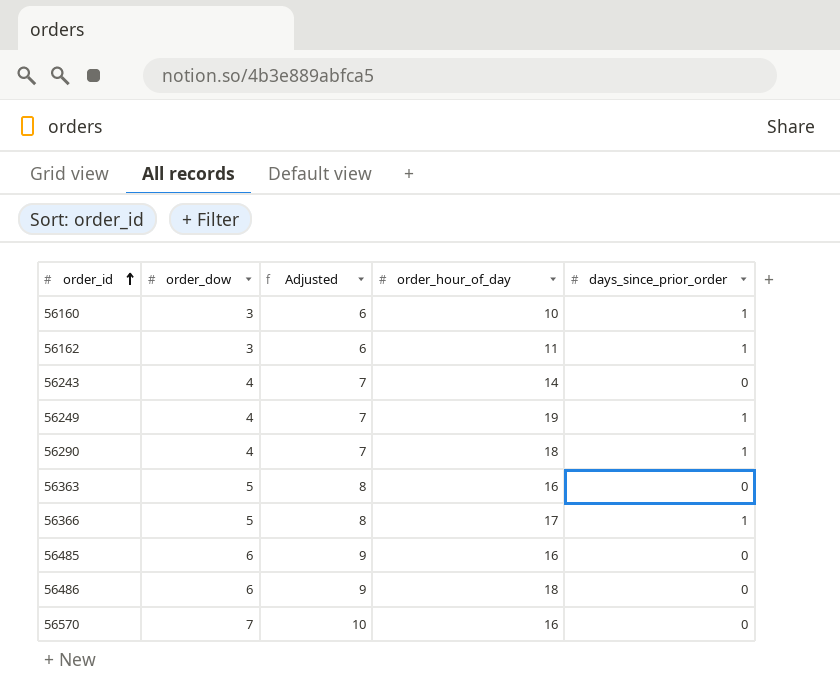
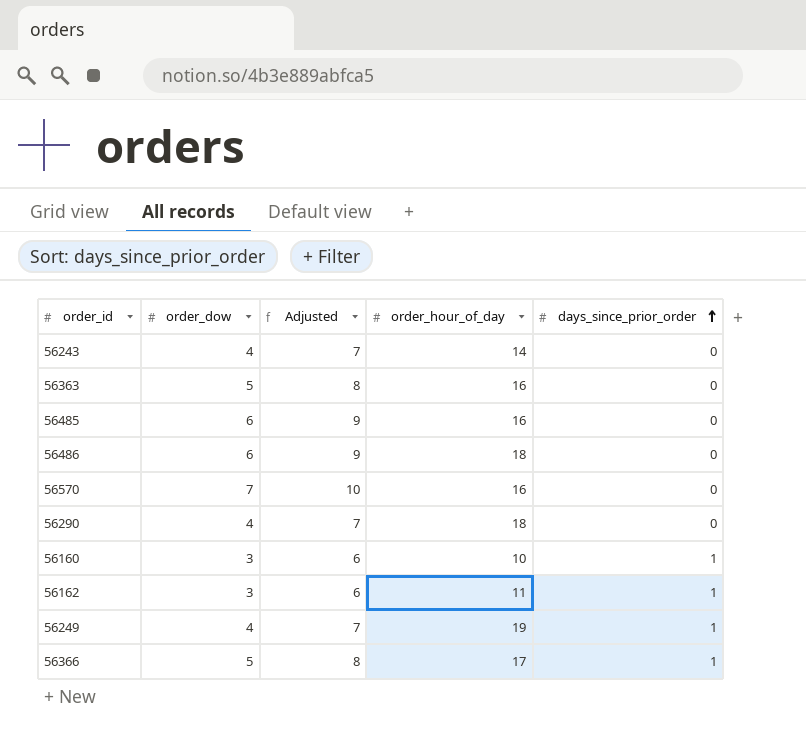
row order: order_id ascending -> days_since_prior_order ascending
56290 | days_since_prior_order: 1 -> 0

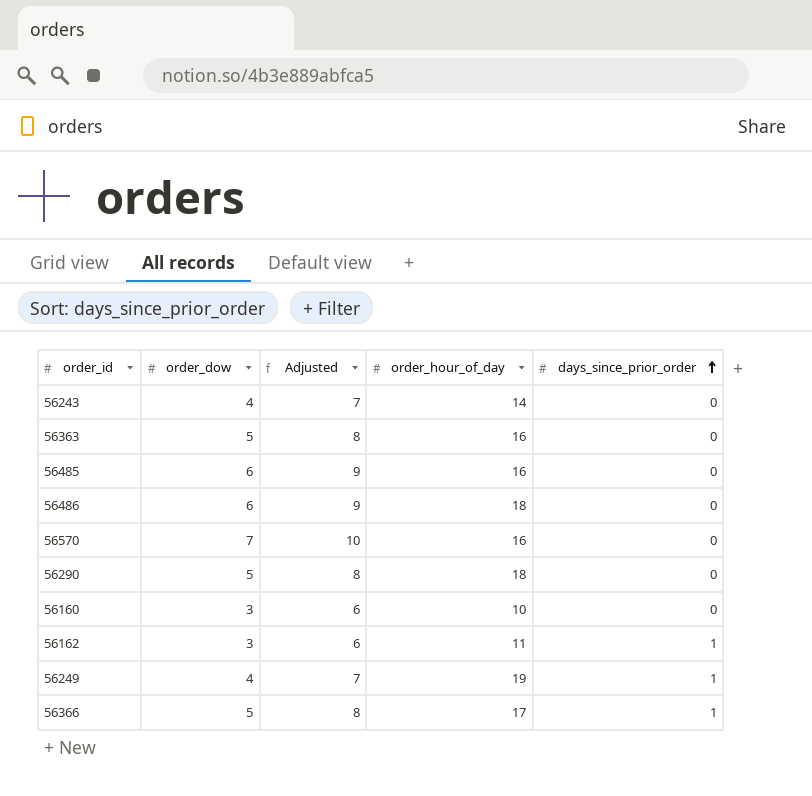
56290 | order_dow: 4 -> 5
56290 | Adjusted: 7 -> 8
56160 | days_since_prior_order: 1 -> 0

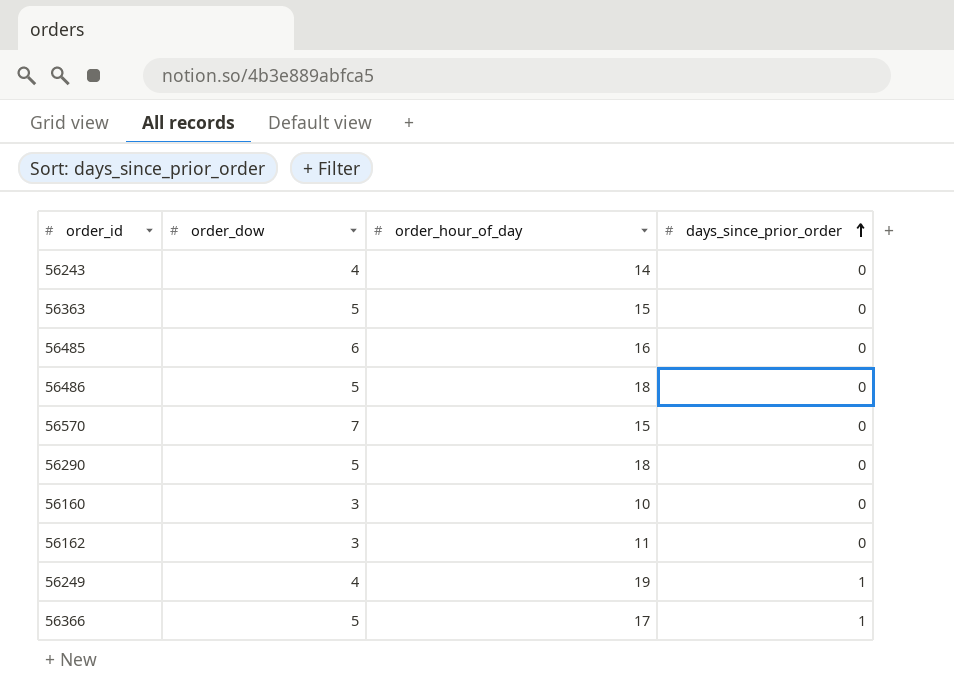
column Adjusted | formula: [order_dow] + 3 -> none
56363 | order_hour_of_day: 16 -> 15
56486 | order_dow: 6 -> 5
56570 | order_hour_of_day: 16 -> 15
56162 | days_since_prior_order: 1 -> 0

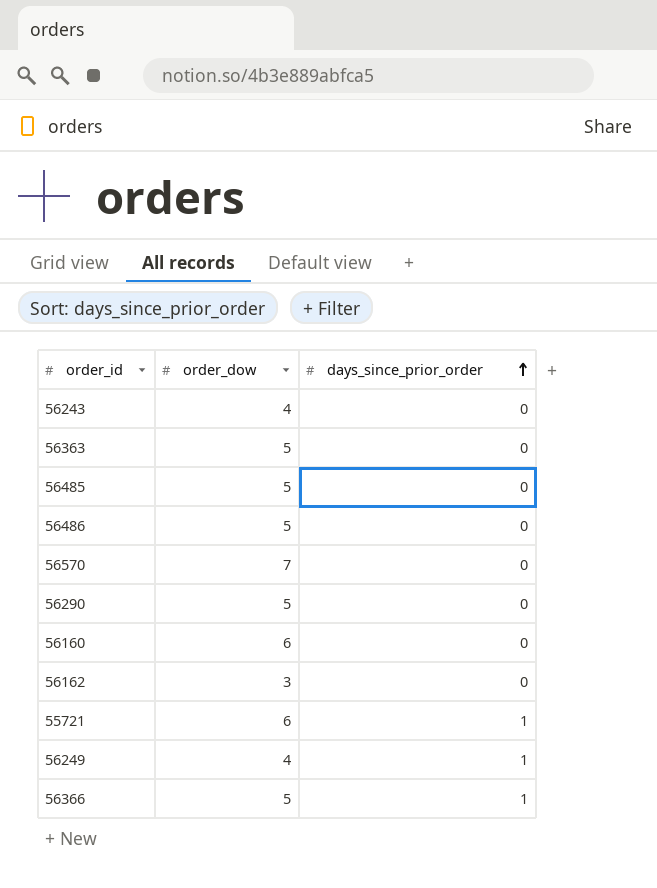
column order_hour_of_day | position: 3 -> none
56485 | order_dow: 6 -> 5
56160 | order_dow: 3 -> 6
row 55721: none -> 6 | 1

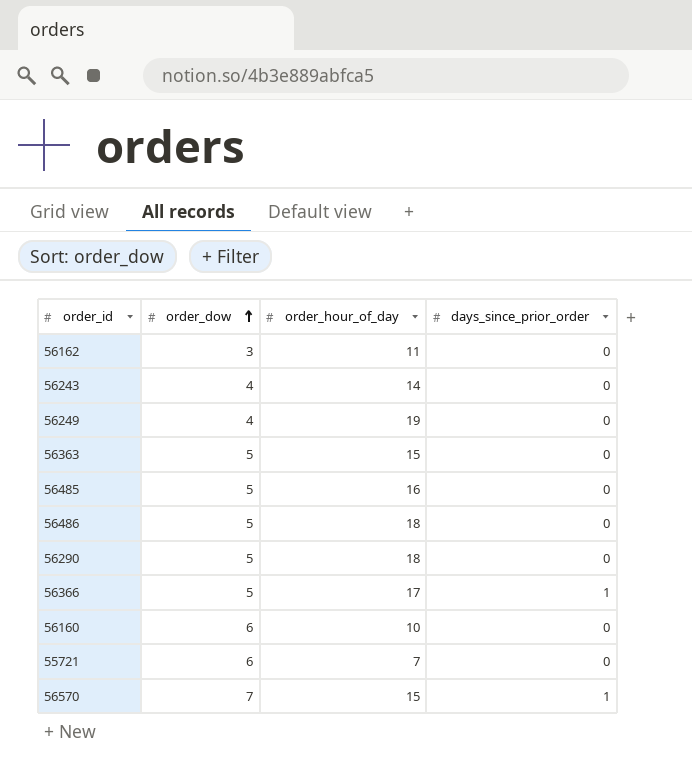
row order: days_since_prior_order ascending -> order_dow ascending
column order_hour_of_day | position: none -> 3
56249 | days_since_prior_order: 1 -> 0
55721 | days_since_prior_order: 1 -> 0
56570 | days_since_prior_order: 0 -> 1

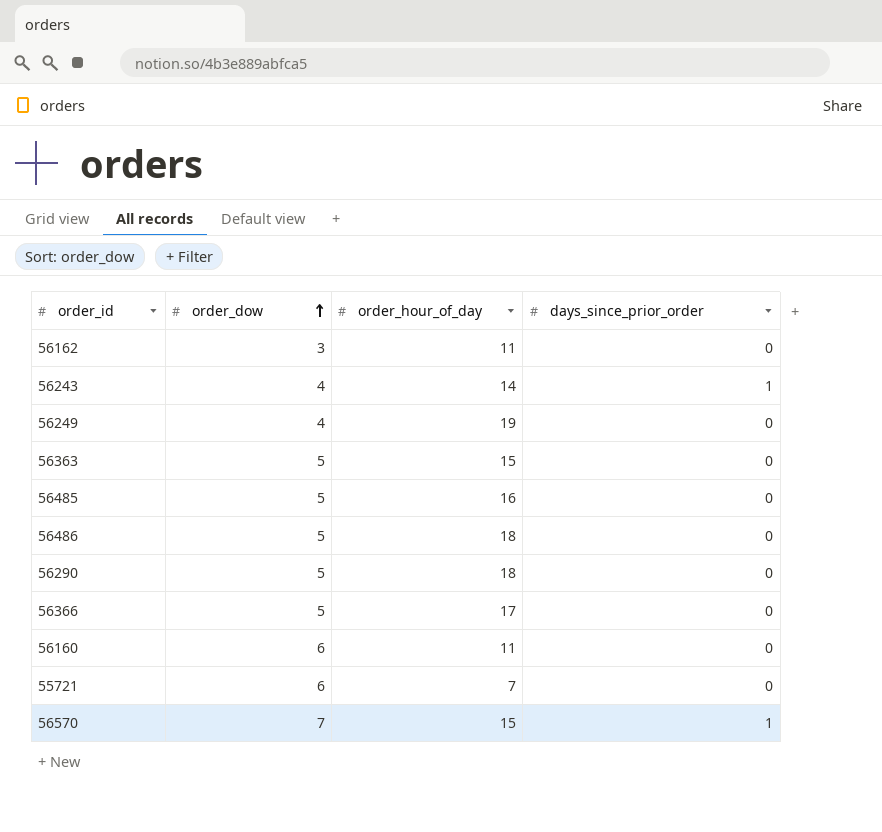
56243 | days_since_prior_order: 0 -> 1
56366 | days_since_prior_order: 1 -> 0
56160 | order_hour_of_day: 10 -> 11

